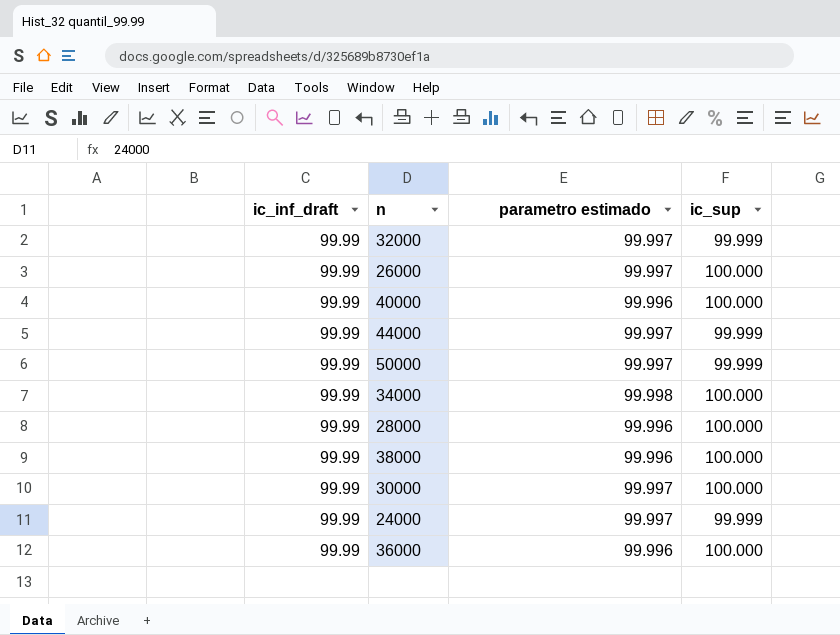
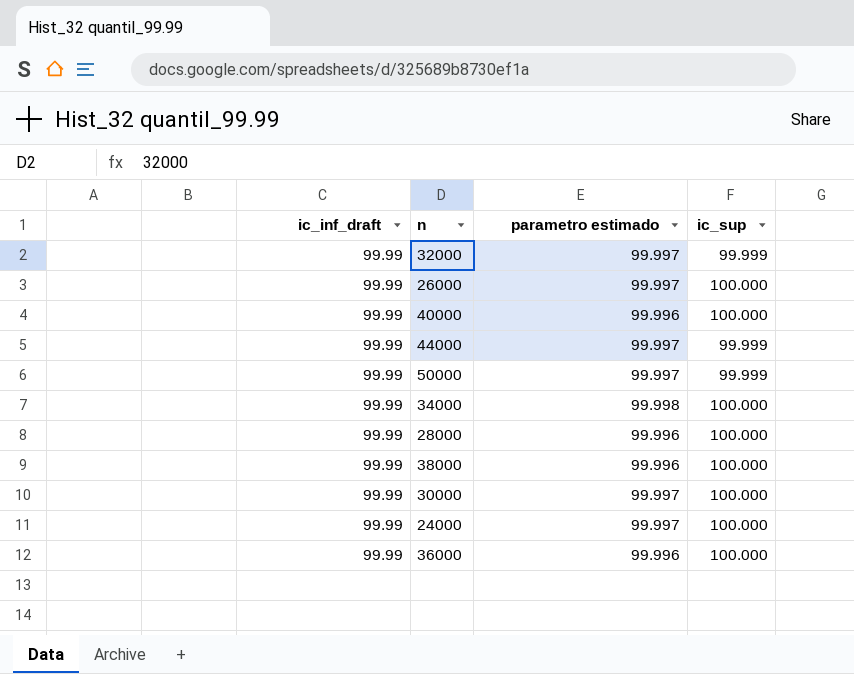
24000 | ic_sup: 99.999 -> 100.000

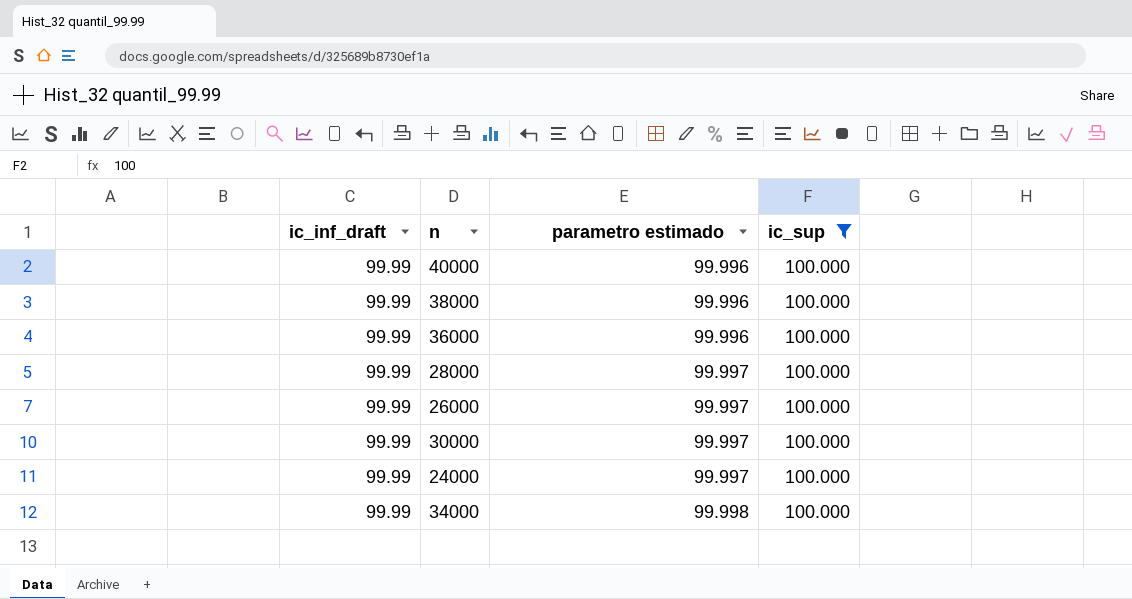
filter: none -> ic_sup = 100.000
row order: none -> parametro estimado ascending
28000 | parametro estimado: 99.996 -> 99.997

